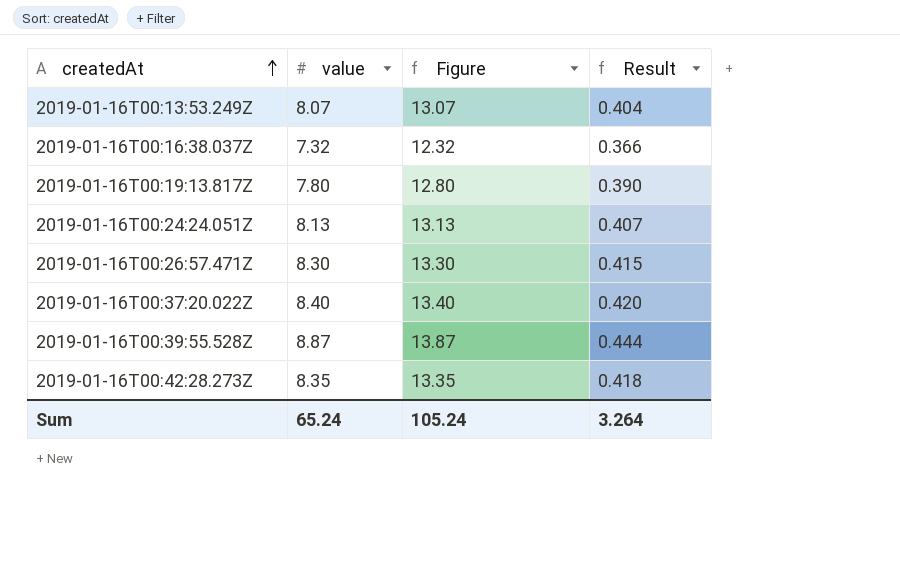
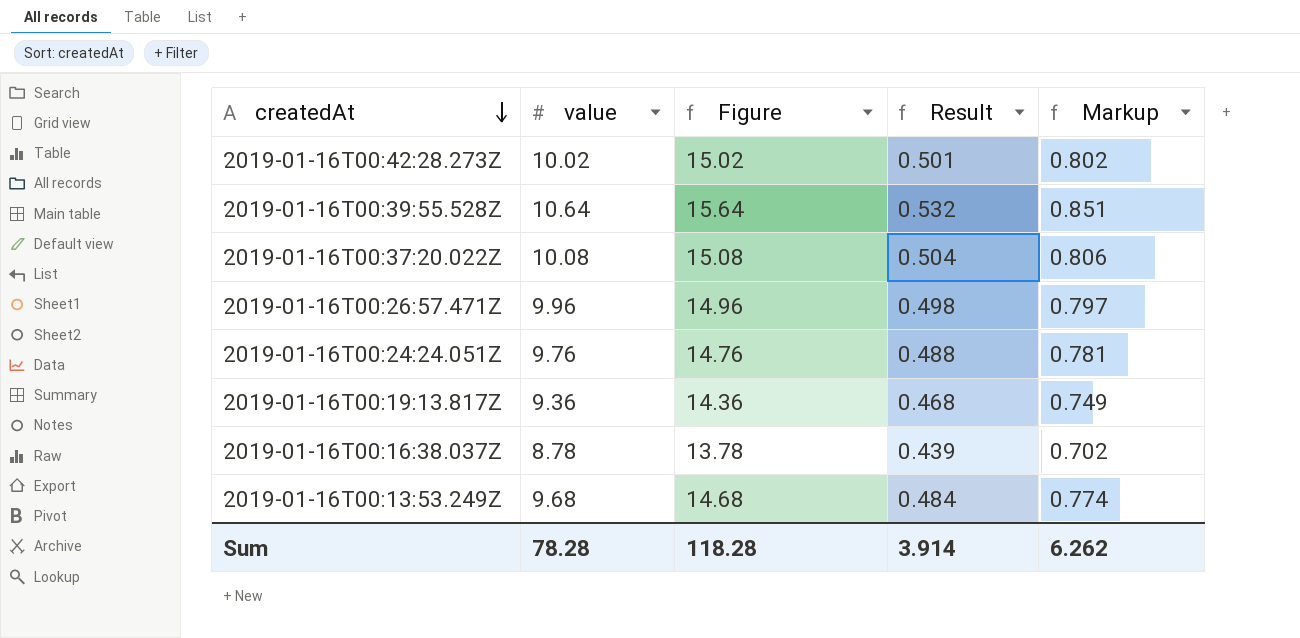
row order: createdAt ascending -> createdAt descending
column Markup | formula: none -> [value] * 0.08
2019-01-16T00:42:28.273Z | value: 8.35 -> 10.02
2019-01-16T00:42:28.273Z | Figure: 13.35 -> 15.02
2019-01-16T00:42:28.273Z | Result: 0.418 -> 0.501
2019-01-16T00:39:55.528Z | value: 8.87 -> 10.64
2019-01-16T00:39:55.528Z | Figure: 13.87 -> 15.64
2019-01-16T00:39:55.528Z | Result: 0.444 -> 0.532
2019-01-16T00:37:20.022Z | value: 8.40 -> 10.08
2019-01-16T00:37:20.022Z | Figure: 13.40 -> 15.08
2019-01-16T00:37:20.022Z | Result: 0.420 -> 0.504
2019-01-16T00:26:57.471Z | value: 8.30 -> 9.96
2019-01-16T00:26:57.471Z | Figure: 13.30 -> 14.96
2019-01-16T00:26:57.471Z | Result: 0.415 -> 0.498
2019-01-16T00:24:24.051Z | value: 8.13 -> 9.76
2019-01-16T00:24:24.051Z | Figure: 13.13 -> 14.76
2019-01-16T00:24:24.051Z | Result: 0.407 -> 0.488
2019-01-16T00:19:13.817Z | value: 7.80 -> 9.36
2019-01-16T00:19:13.817Z | Figure: 12.80 -> 14.36
2019-01-16T00:19:13.817Z | Result: 0.390 -> 0.468
2019-01-16T00:16:38.037Z | value: 7.32 -> 8.78
2019-01-16T00:16:38.037Z | Figure: 12.32 -> 13.78
2019-01-16T00:16:38.037Z | Result: 0.366 -> 0.439
2019-01-16T00:13:53.249Z | value: 8.07 -> 9.68
2019-01-16T00:13:53.249Z | Figure: 13.07 -> 14.68
2019-01-16T00:13:53.249Z | Result: 0.404 -> 0.484
Sum | value: 65.24 -> 78.28
Sum | Figure: 105.24 -> 118.28
Sum | Result: 3.264 -> 3.914

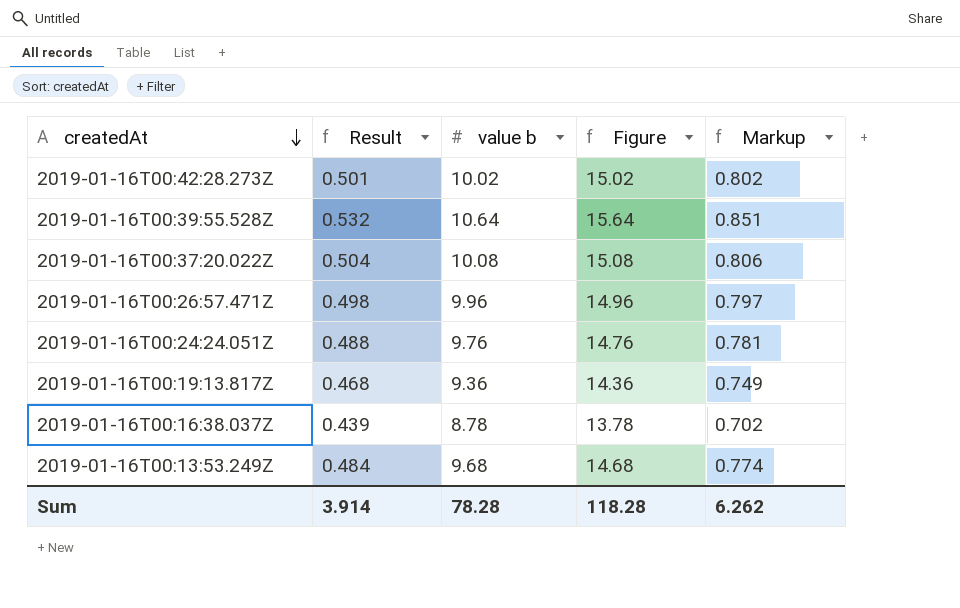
column Result | position: 4 -> 2
column name: value -> value b

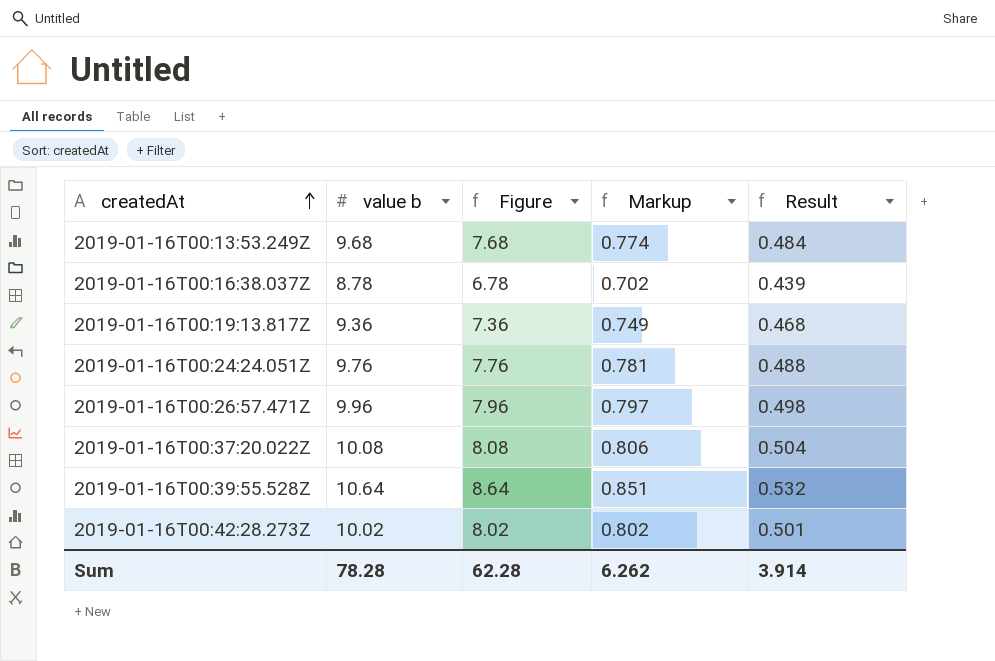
row order: createdAt descending -> createdAt ascending
column Figure | formula: [value b] + 5 -> [value b] - 2
column Result | position: 2 -> 5
Sum | Figure: 118.28 -> 62.28

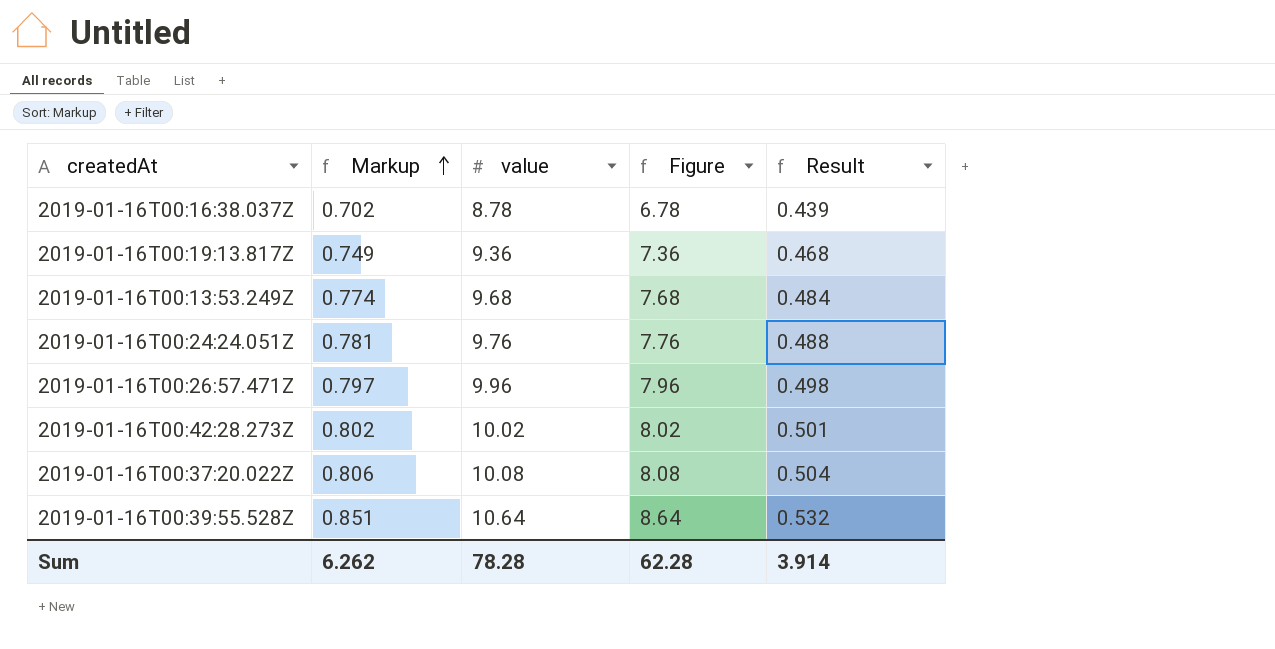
row order: createdAt ascending -> Markup ascending
column Markup | position: 4 -> 2
column name: value b -> value

